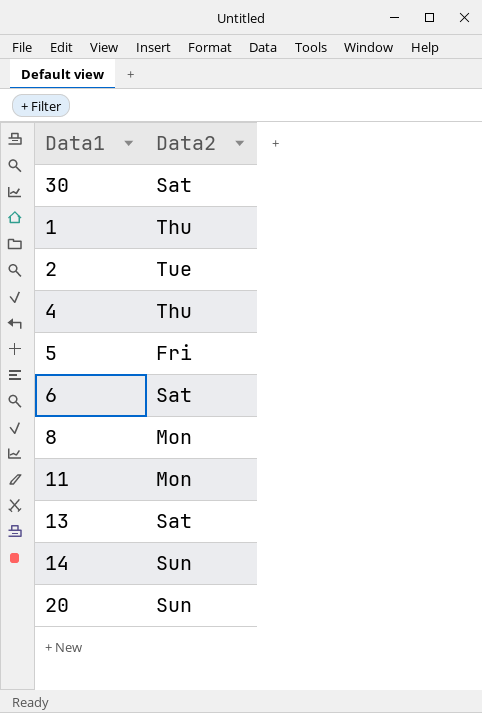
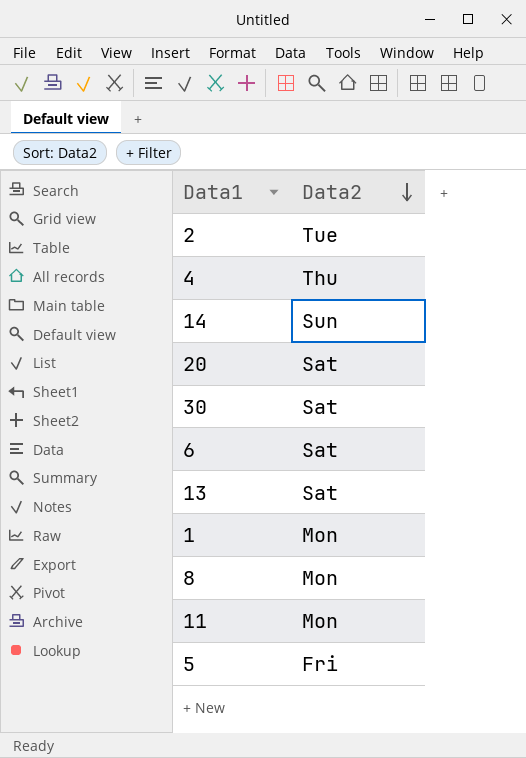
row order: none -> Data2 descending
20 | Data2: Sun -> Sat
1 | Data2: Thu -> Mon

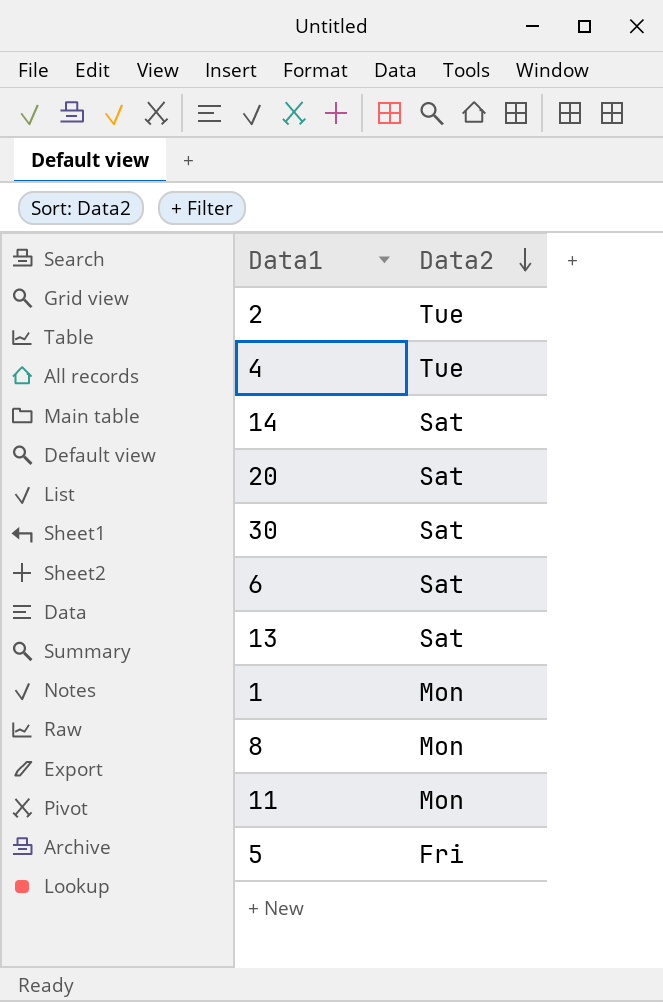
4 | Data2: Thu -> Tue
14 | Data2: Sun -> Sat

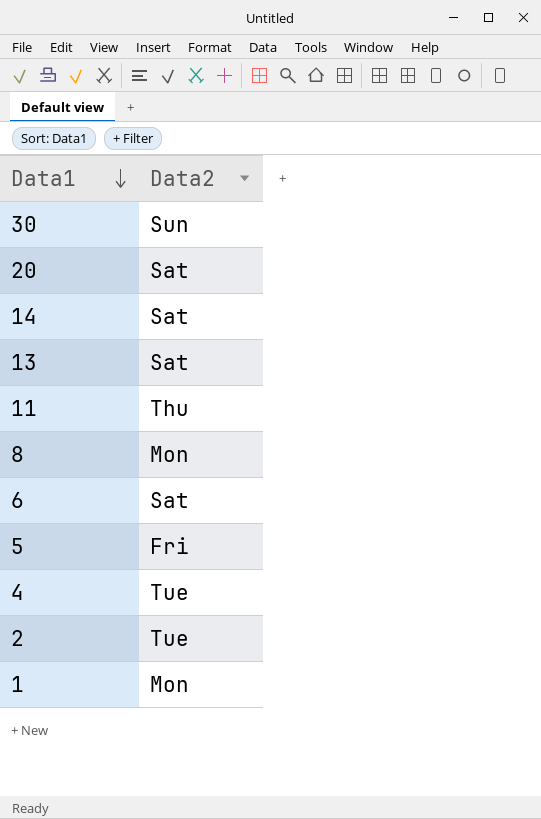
row order: Data2 descending -> Data1 descending
30 | Data2: Sat -> Sun
11 | Data2: Mon -> Thu

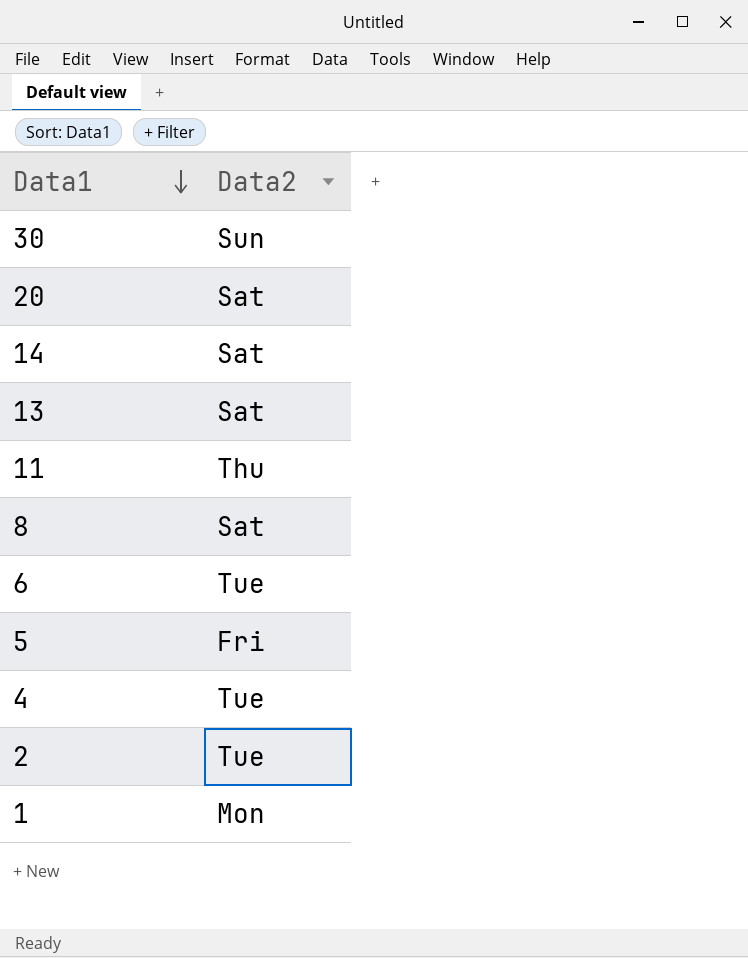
8 | Data2: Mon -> Sat
6 | Data2: Sat -> Tue

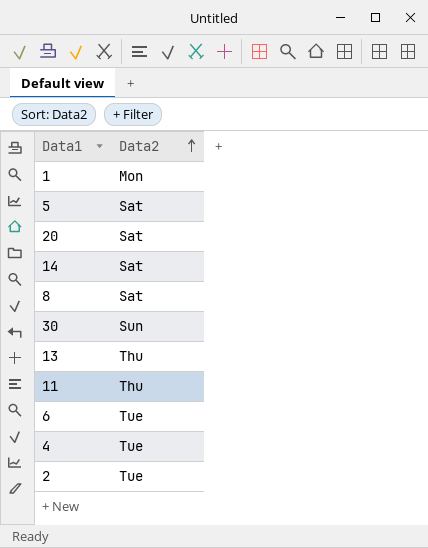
row order: Data1 descending -> Data2 ascending
5 | Data2: Fri -> Sat
13 | Data2: Sat -> Thu

